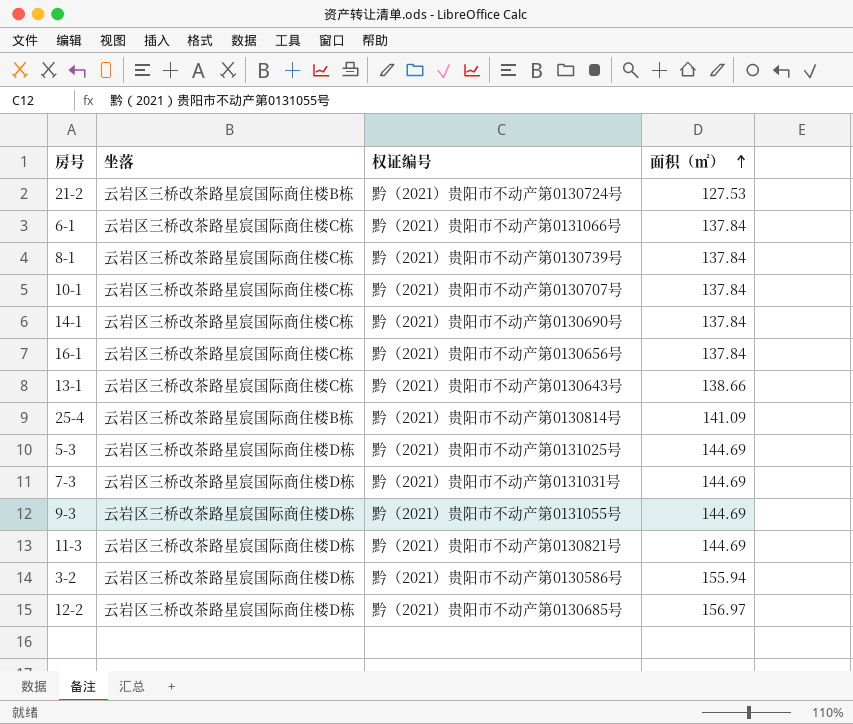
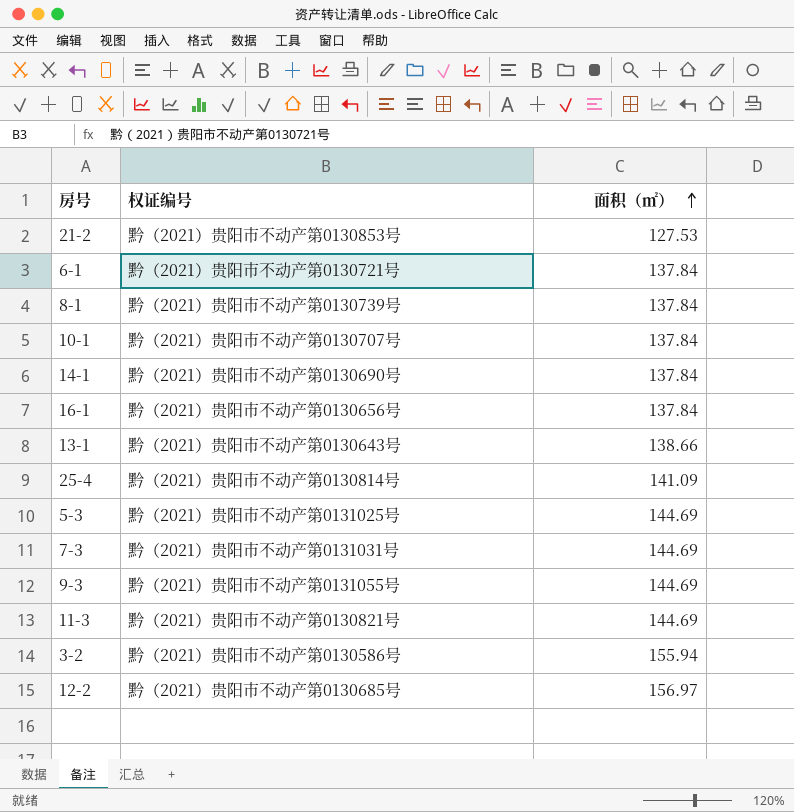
column 坐落 | position: 2 -> none
21-2 | 权证编号: 黔（2021）贵阳市不动产第0130724号 -> 黔（2021）贵阳市不动产第0130853号
6-1 | 权证编号: 黔（2021）贵阳市不动产第0131066号 -> 黔（2021）贵阳市不动产第0130721号

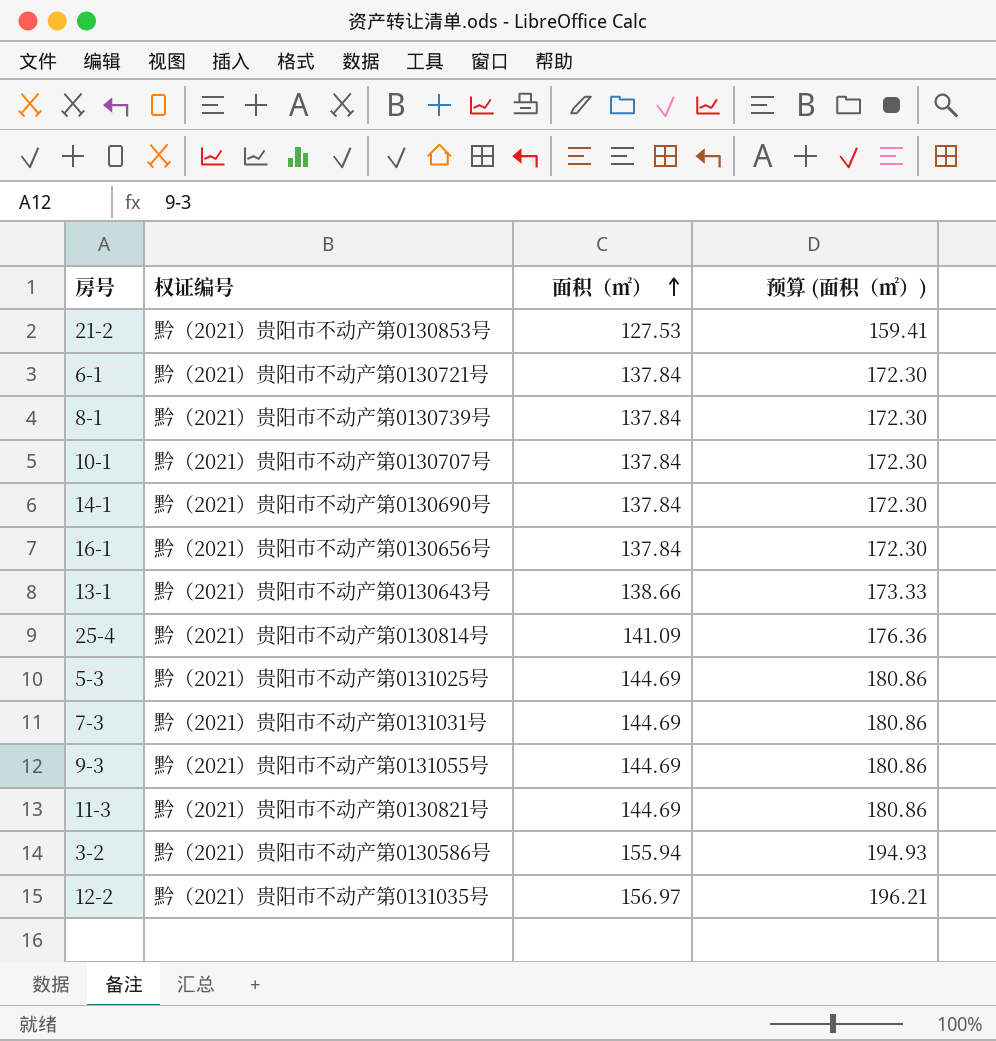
column 预算 (面积（㎡）) | formula: none -> [面积（㎡）] * 1.25
12-2 | 权证编号: 黔（2021）贵阳市不动产第0130685号 -> 黔（2021）贵阳市不动产第0131035号

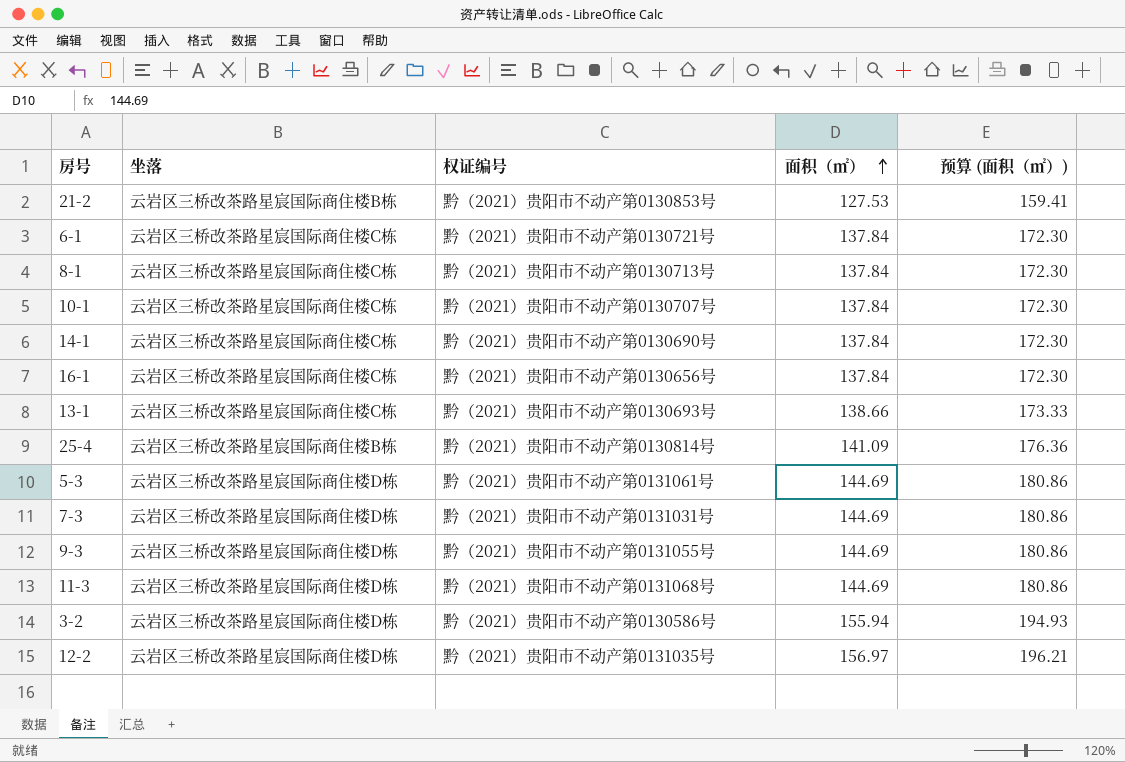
column 坐落 | position: none -> 2
8-1 | 权证编号: 黔（2021）贵阳市不动产第0130739号 -> 黔（2021）贵阳市不动产第0130713号
13-1 | 权证编号: 黔（2021）贵阳市不动产第0130643号 -> 黔（2021）贵阳市不动产第0130693号
5-3 | 权证编号: 黔（2021）贵阳市不动产第0131025号 -> 黔（2021）贵阳市不动产第0131061号
11-3 | 权证编号: 黔（2021）贵阳市不动产第0130821号 -> 黔（2021）贵阳市不动产第0131068号

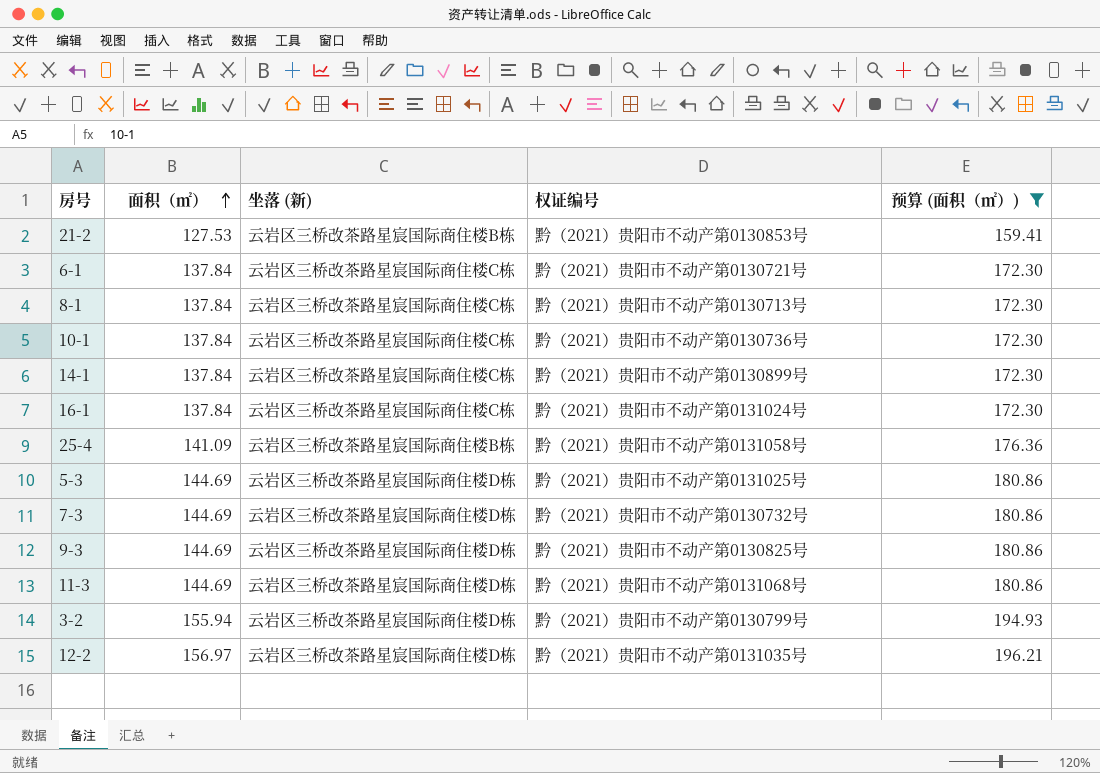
filter: none -> 预算 (面积（㎡）) != 173.33
column 面积（㎡） | position: 4 -> 2
column name: 坐落 -> 坐落 (新)
10-1 | 权证编号: 黔（2021）贵阳市不动产第0130707号 -> 黔（2021）贵阳市不动产第0130736号
14-1 | 权证编号: 黔（2021）贵阳市不动产第0130690号 -> 黔（2021）贵阳市不动产第0130899号
16-1 | 权证编号: 黔（2021）贵阳市不动产第0130656号 -> 黔（2021）贵阳市不动产第0131024号
25-4 | 权证编号: 黔（2021）贵阳市不动产第0130814号 -> 黔（2021）贵阳市不动产第0131058号
5-3 | 权证编号: 黔（2021）贵阳市不动产第0131061号 -> 黔（2021）贵阳市不动产第0131025号
7-3 | 权证编号: 黔（2021）贵阳市不动产第0131031号 -> 黔（2021）贵阳市不动产第0130732号
9-3 | 权证编号: 黔（2021）贵阳市不动产第0131055号 -> 黔（2021）贵阳市不动产第0130825号
3-2 | 权证编号: 黔（2021）贵阳市不动产第0130586号 -> 黔（2021）贵阳市不动产第0130799号

